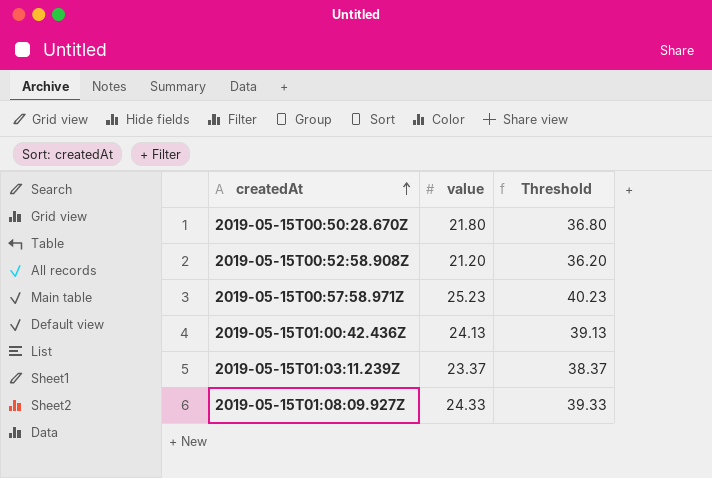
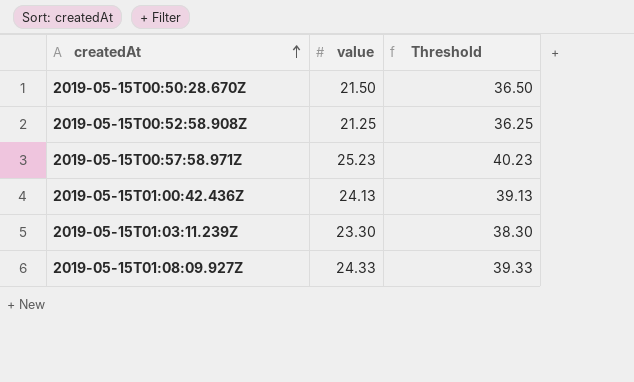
2019-05-15T00:50:28.670Z | value: 21.80 -> 21.50
2019-05-15T00:50:28.670Z | Threshold: 36.80 -> 36.50
2019-05-15T00:52:58.908Z | value: 21.20 -> 21.25
2019-05-15T00:52:58.908Z | Threshold: 36.20 -> 36.25
2019-05-15T01:03:11.239Z | value: 23.37 -> 23.30
2019-05-15T01:03:11.239Z | Threshold: 38.37 -> 38.30

